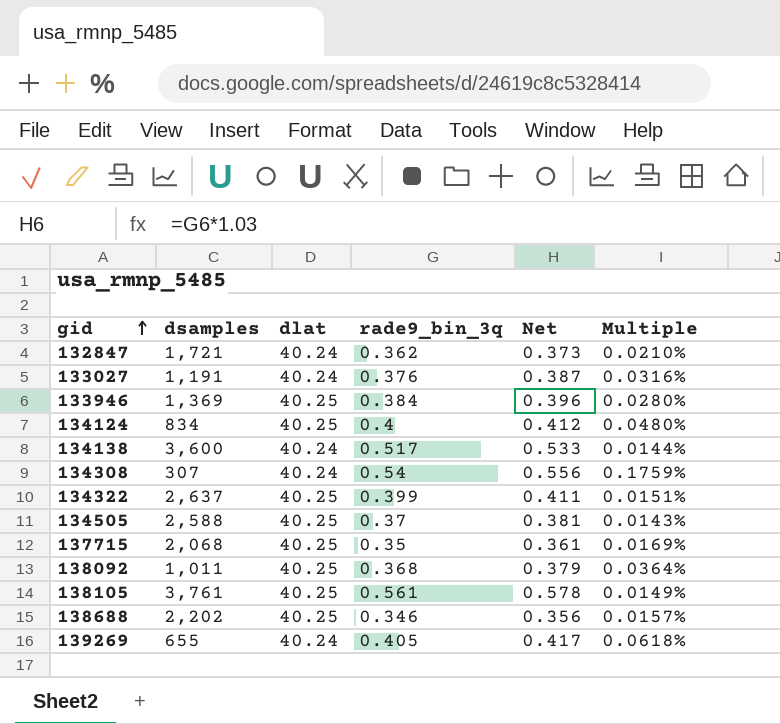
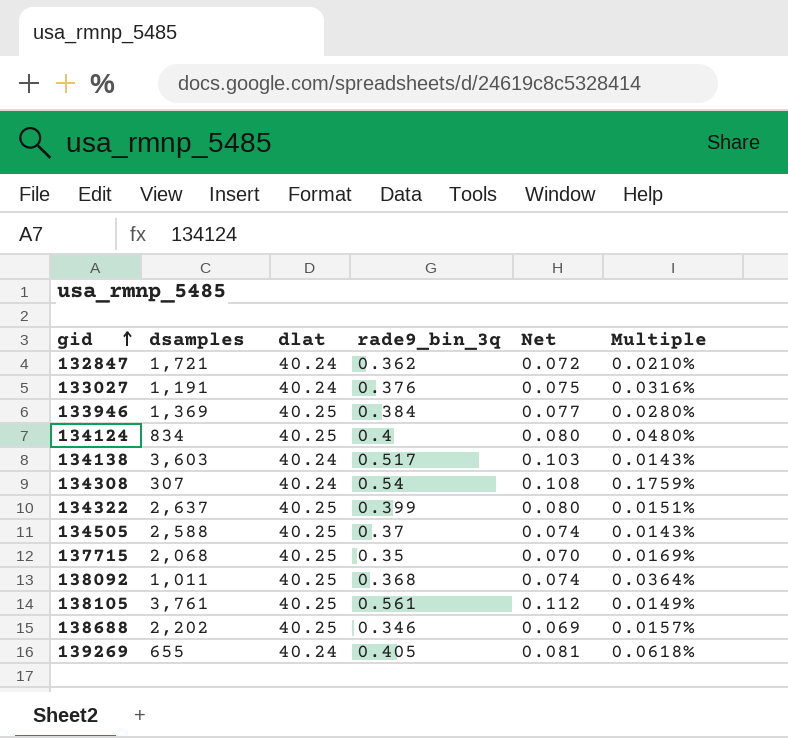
column Net | formula: [rade9_bin_3q] * 1.03 -> [rade9_bin_3q] * 0.2
134138 | dsamples: 3,600 -> 3,603
134138 | Multiple: 0.0144% -> 0.0143%

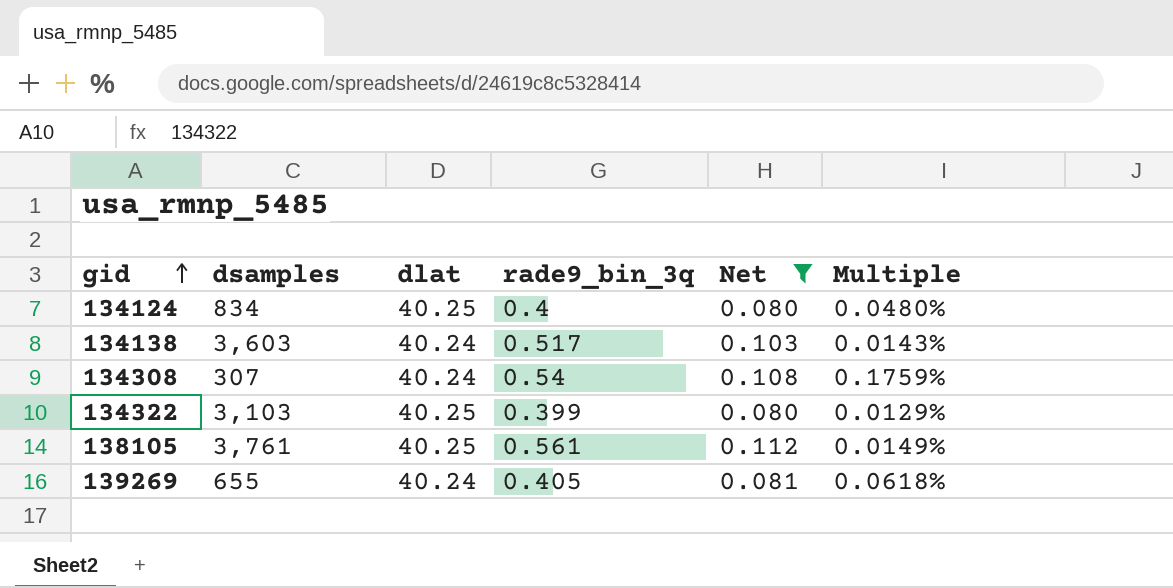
filter: none -> Net >= 0.080
134322 | dsamples: 2,637 -> 3,103
134322 | Multiple: 0.0151% -> 0.0129%

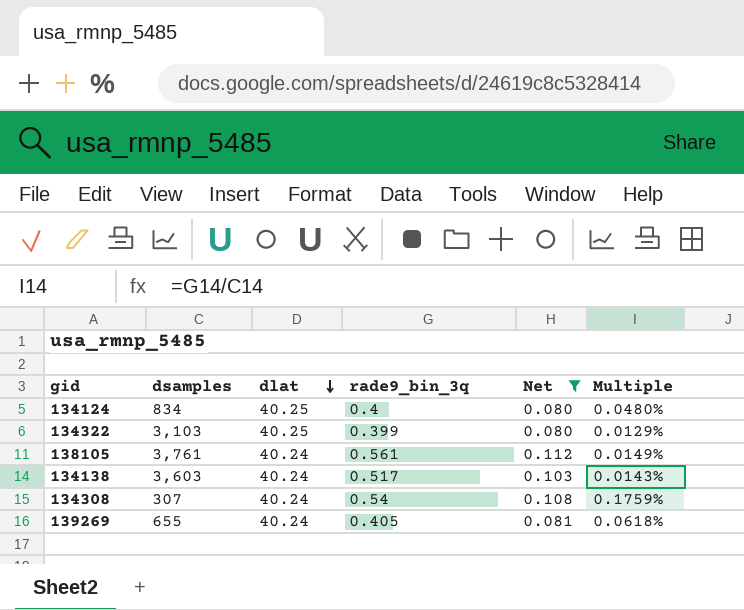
row order: gid ascending -> dlat descending
138105 | dlat: 40.25 -> 40.24

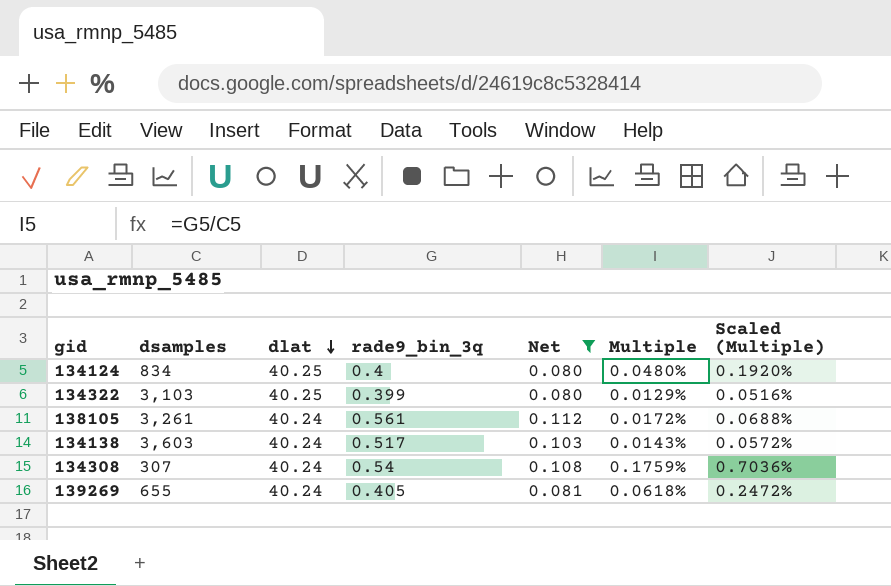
column Scaled (Multiple) | formula: none -> [Multiple] * 4
138105 | dsamples: 3,761 -> 3,261
138105 | Multiple: 0.0149% -> 0.0172%

